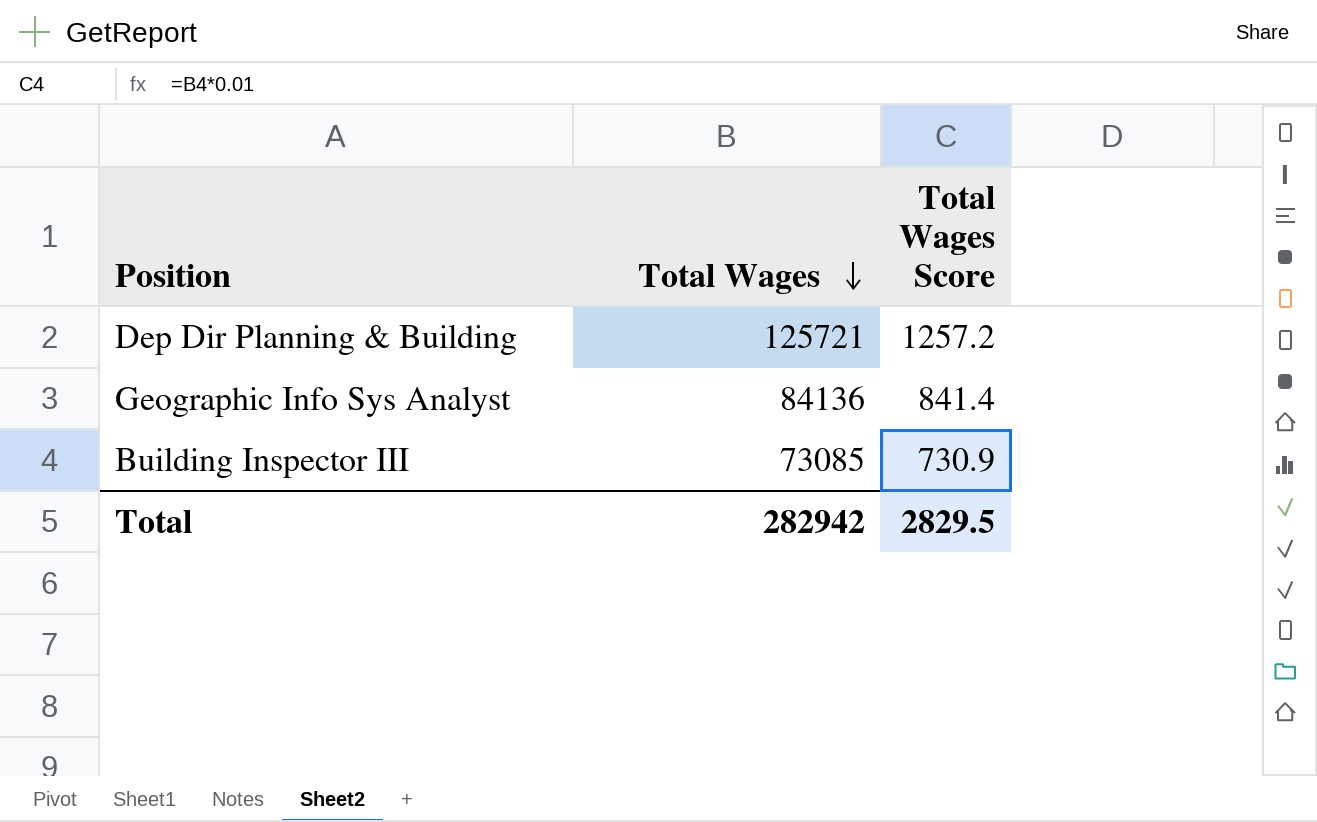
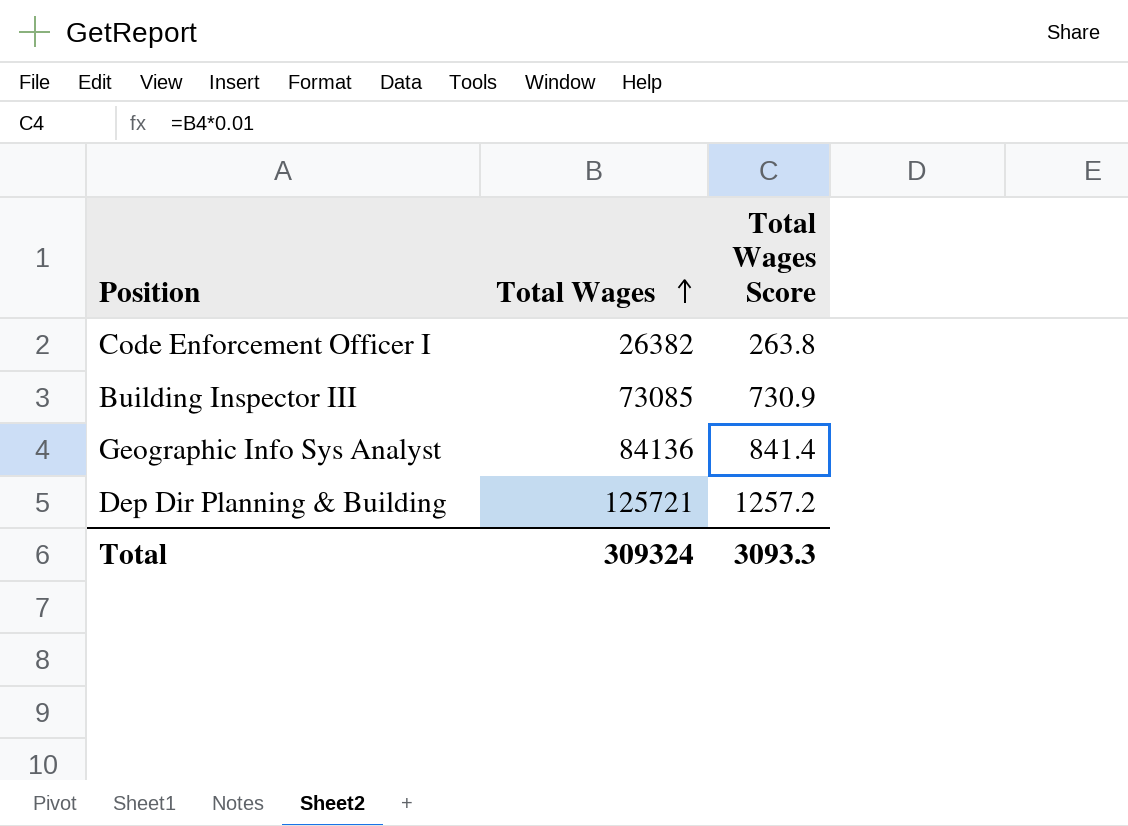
row order: Total Wages descending -> Total Wages ascending
row Code Enforcement Officer I: none -> 26382 | 263.8
Total | Total Wages: 282942 -> 309324
Total | Total Wages Score: 2829.5 -> 3093.3

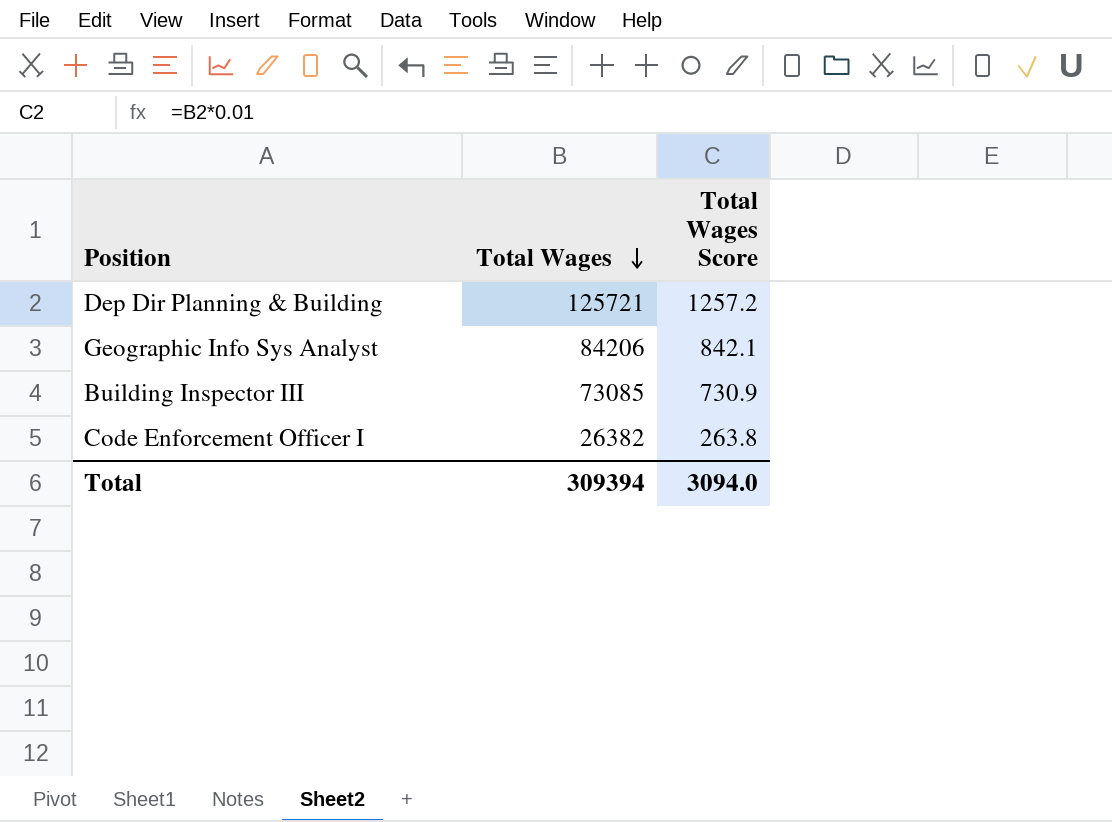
row order: Total Wages ascending -> Total Wages descending
Geographic Info Sys Analyst | Total Wages: 84136 -> 84206
Geographic Info Sys Analyst | Total Wages Score: 841.4 -> 842.1
Total | Total Wages: 309324 -> 309394
Total | Total Wages Score: 3093.3 -> 3094.0

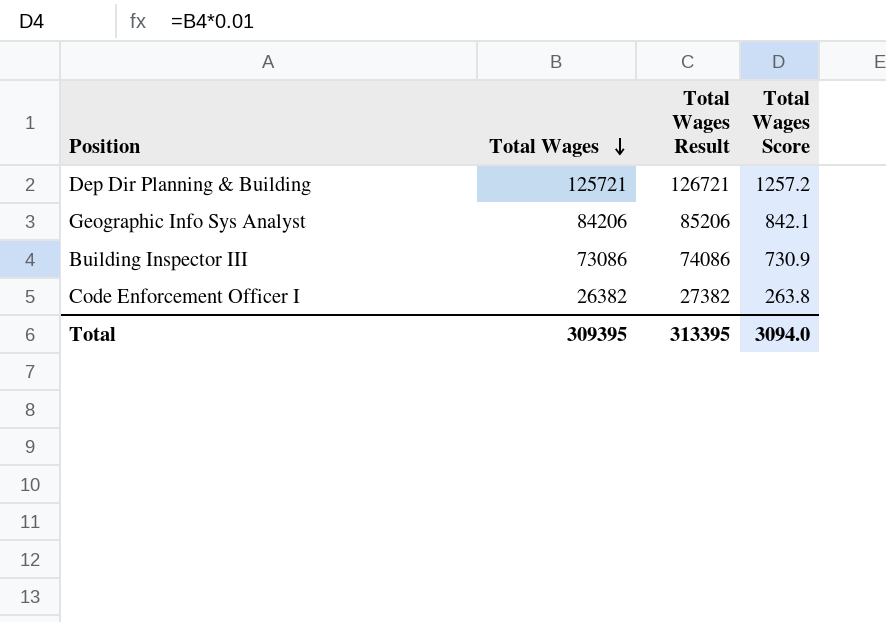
column Total Wages Result | formula: none -> [Total Wages] + 1000
Building Inspector III | Total Wages: 73085 -> 73086
Total | Total Wages: 309394 -> 309395

